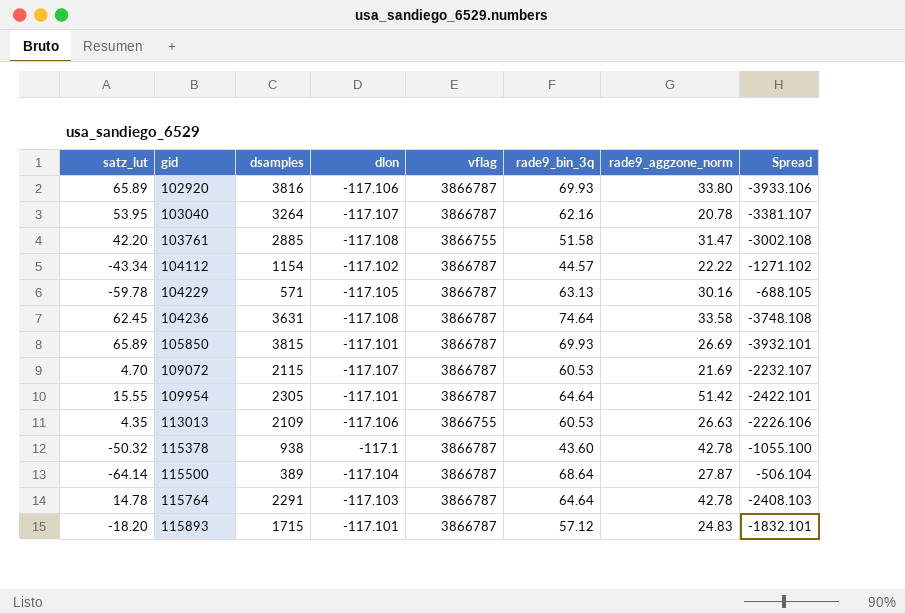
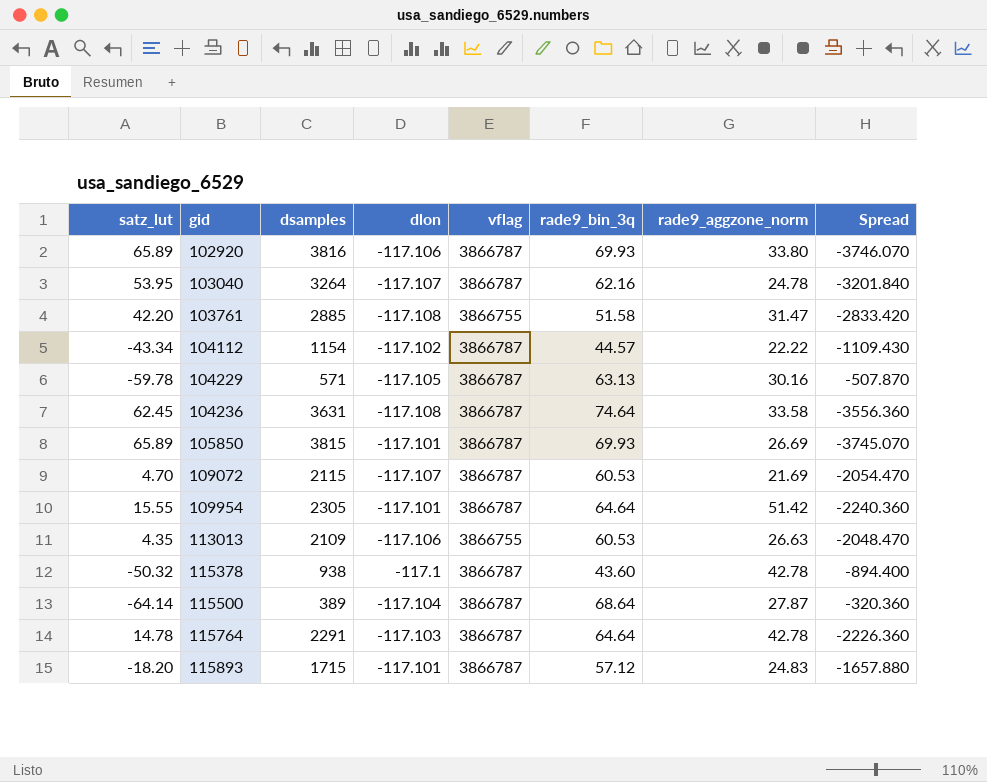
column Spread | formula: [dlon] - [dsamples] -> [rade9_bin_3q] - [dsamples]
103040 | rade9_aggzone_norm: 20.78 -> 24.78

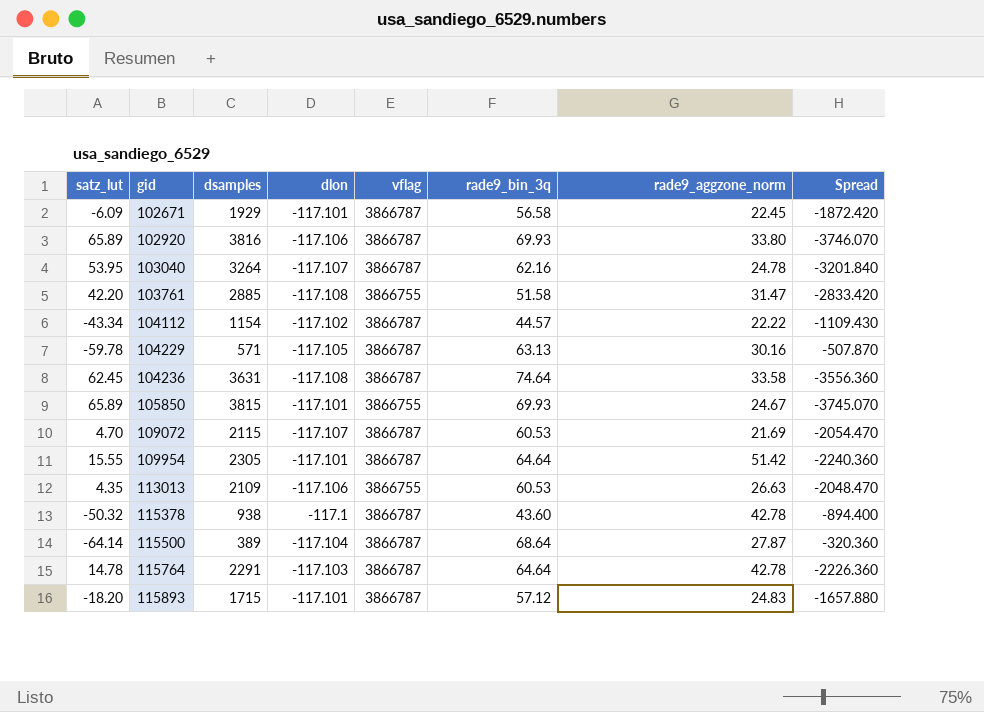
row 102671: none -> -6.09 | 1929 | -117.101 | 3866787 | 56.58 | 22.45 | -1872.420
105850 | vflag: 3866787 -> 3866755
105850 | rade9_aggzone_norm: 26.69 -> 24.67

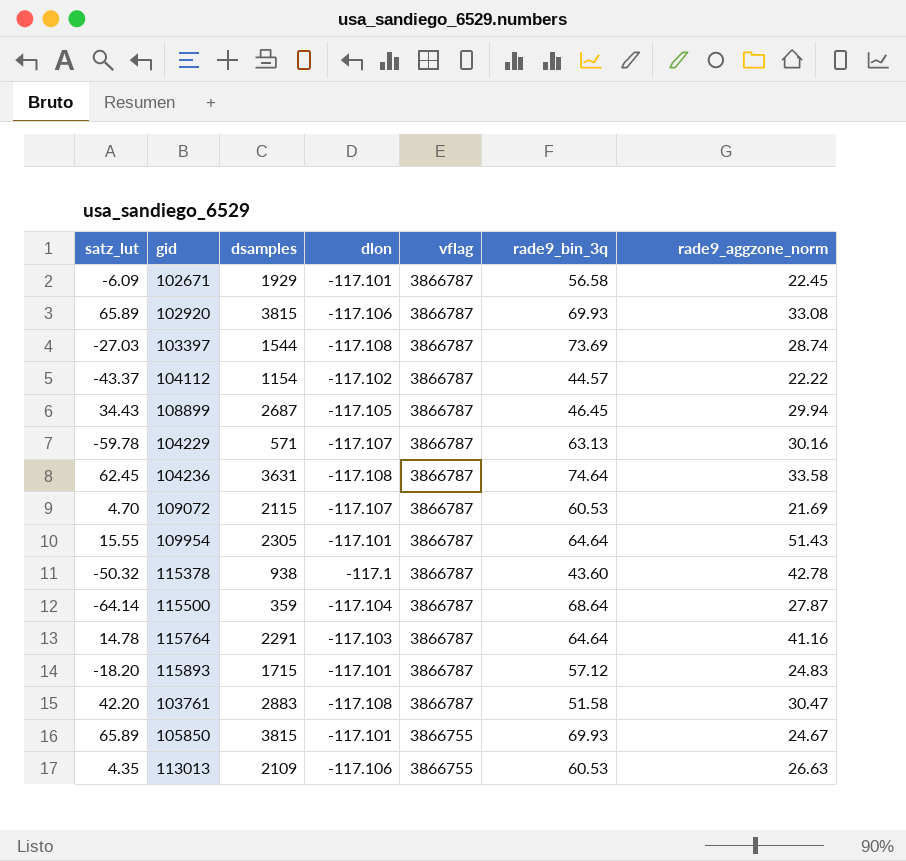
row order: gid ascending -> vflag descending
column Spread | formula: [rade9_bin_3q] - [dsamples] -> none
row 103040: 53.95 | 3264 | -117.107 | 3866787 | 62.16 | 24.78 | -3201.840 -> none
102920 | dsamples: 3816 -> 3815
102920 | rade9_aggzone_norm: 33.80 -> 33.08
row 103397: none -> -27.03 | 1544 | -117.108 | 3866787 | 73.69 | 28.74
104112 | satz_lut: -43.34 -> -43.37
row 108899: none -> 34.43 | 2687 | -117.105 | 3866787 | 46.45 | 29.94
104229 | dlon: -117.105 -> -117.107
109954 | rade9_aggzone_norm: 51.42 -> 51.43
115500 | dsamples: 389 -> 359
115764 | rade9_aggzone_norm: 42.78 -> 41.16
103761 | dsamples: 2885 -> 2883
103761 | vflag: 3866755 -> 3866787
103761 | rade9_aggzone_norm: 31.47 -> 30.47

